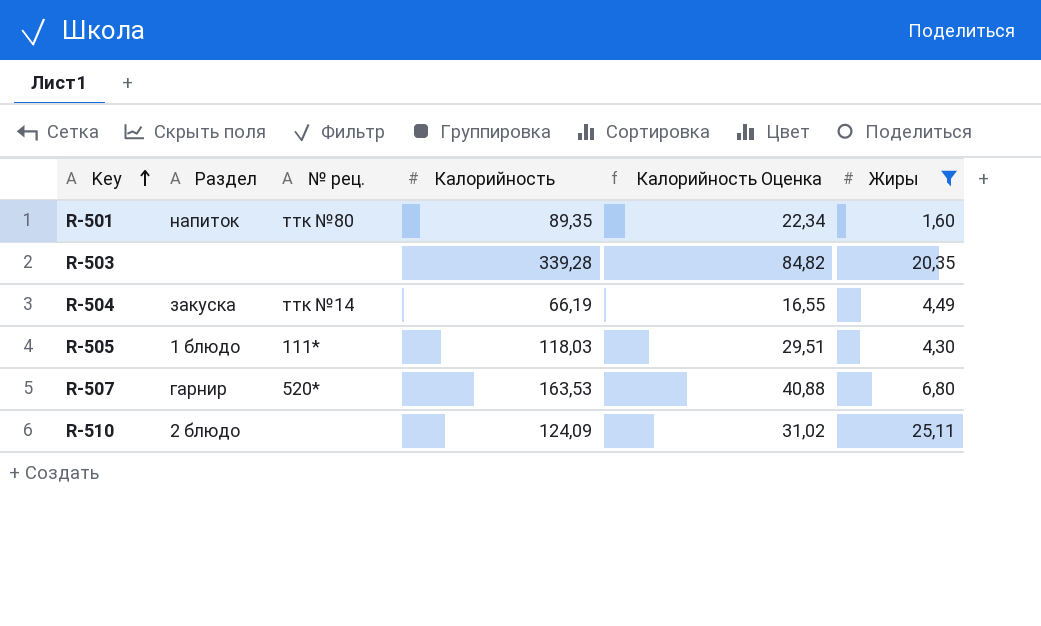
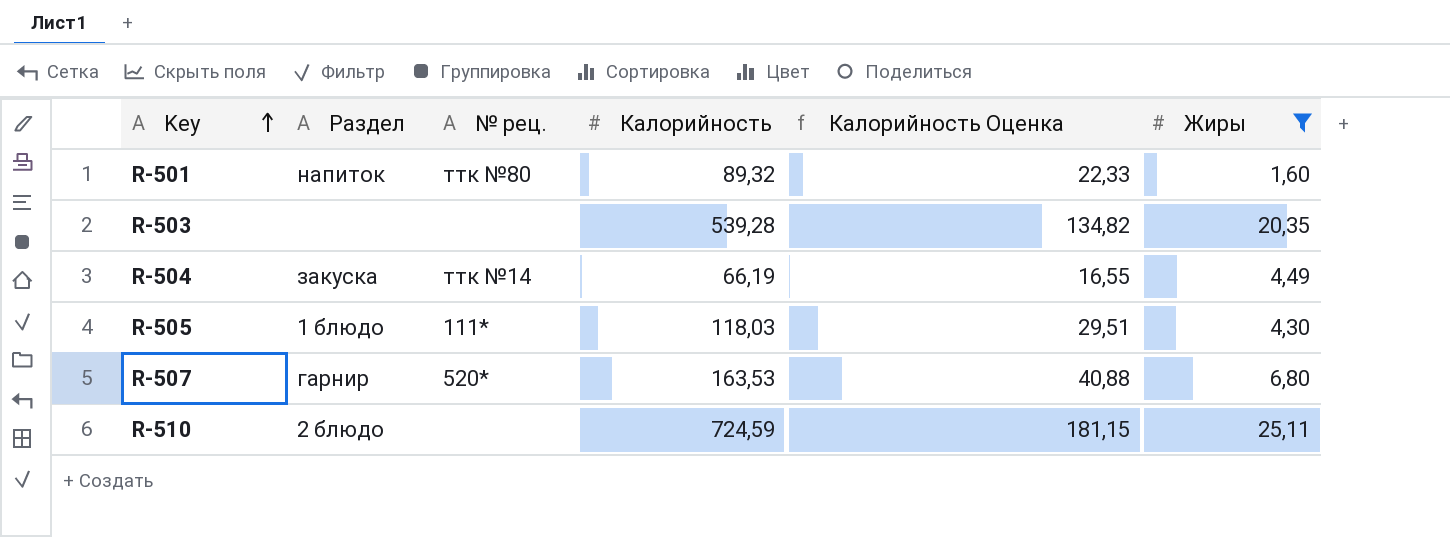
R-501 | Калорийность: 89,35 -> 89,32
R-501 | Калорийность Оценка: 22,34 -> 22,33
R-503 | Калорийность: 339,28 -> 539,28
R-503 | Калорийность Оценка: 84,82 -> 134,82
R-510 | Калорийность: 124,09 -> 724,59
R-510 | Калорийность Оценка: 31,02 -> 181,15

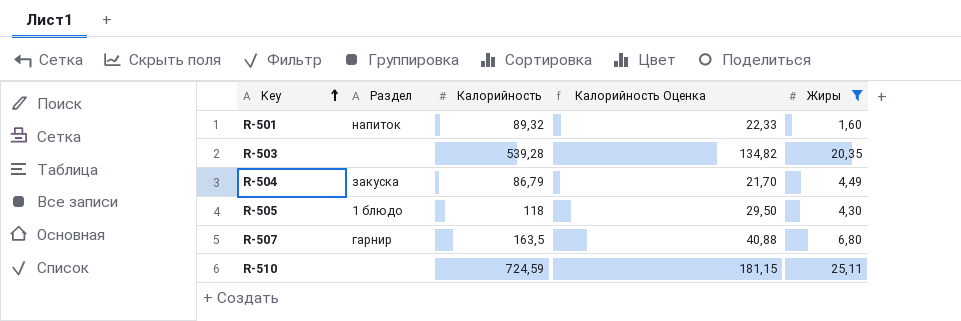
column № рец. | position: 3 -> none
R-504 | Калорийность: 66,19 -> 86,79
R-504 | Калорийность Оценка: 16,55 -> 21,70
R-505 | Калорийность: 118,03 -> 118
R-505 | Калорийность Оценка: 29,51 -> 29,50
R-507 | Калорийность: 163,53 -> 163,5
R-510 | Раздел: 2 блюдо -> none

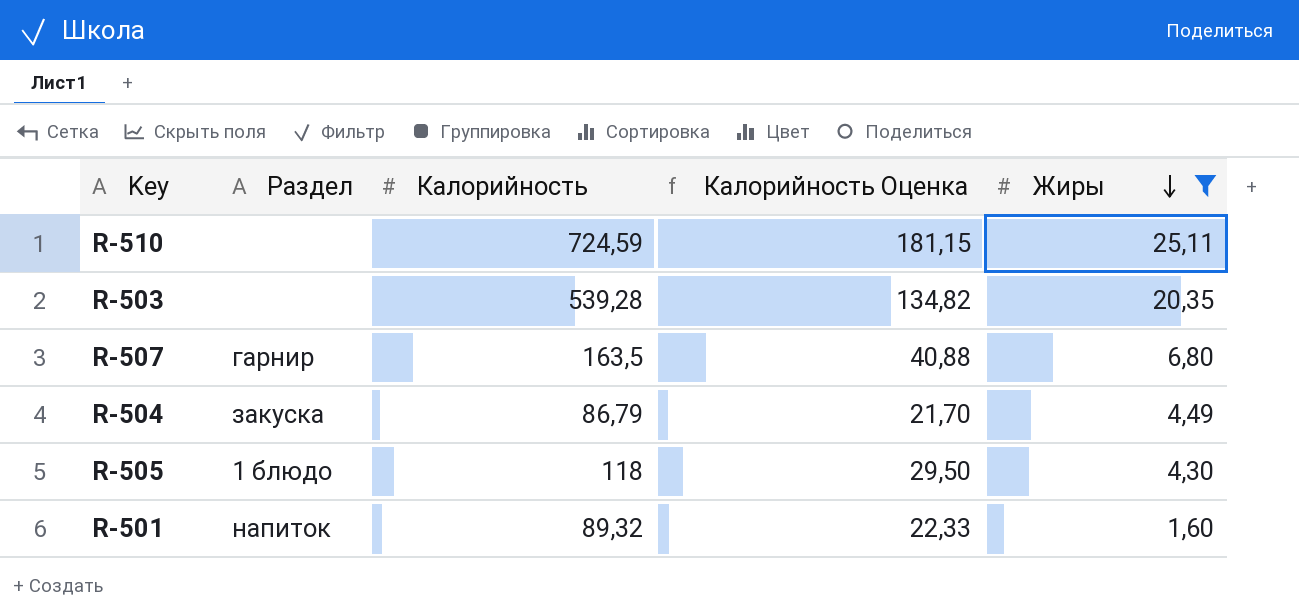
row order: Key ascending -> Жиры descending

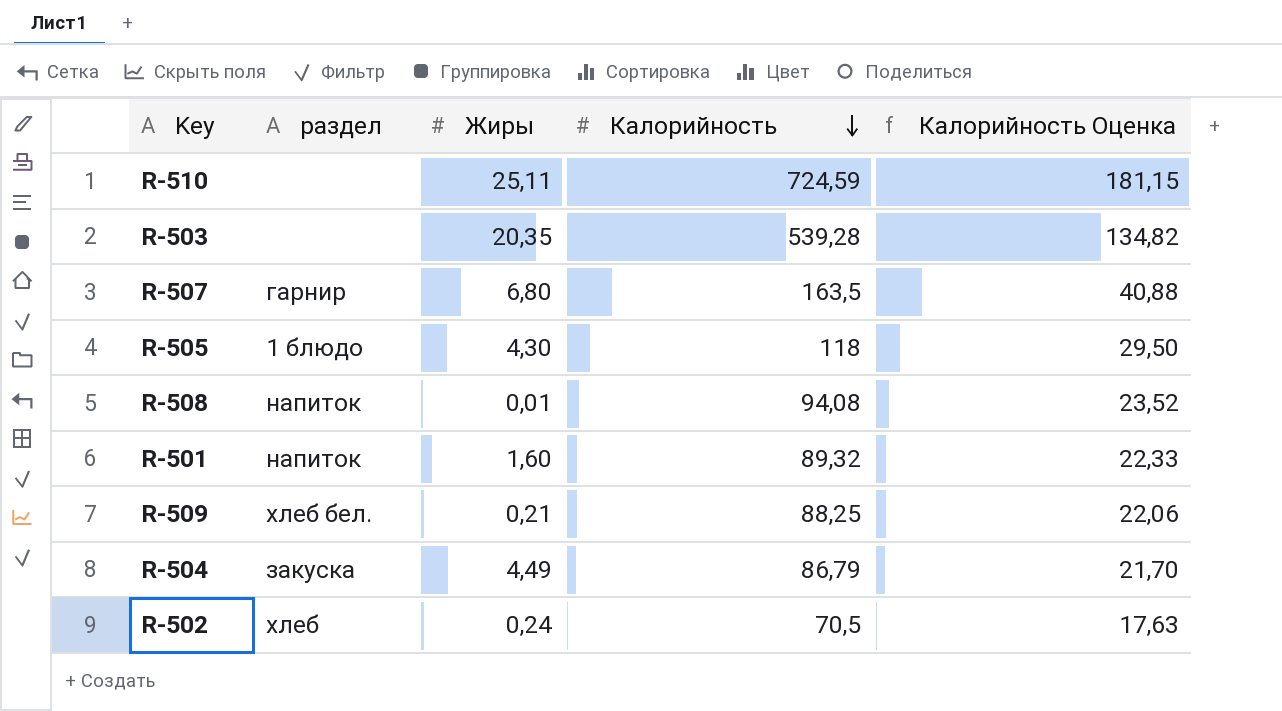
filter: Жиры >= 1,60 -> none
row order: Жиры descending -> Калорийность descending
column name: Раздел -> раздел
column Жиры | position: 5 -> 3

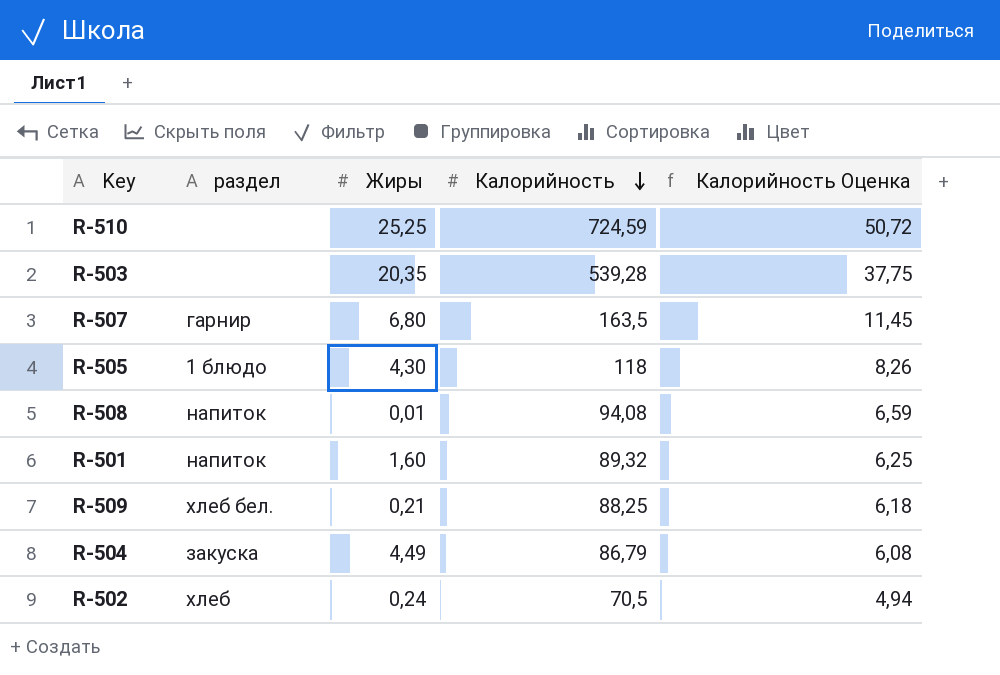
column Калорийность Оценка | formula: [Калорийность] * 0,25 -> [Калорийность] * 0,07
R-510 | Жиры: 25,11 -> 25,25

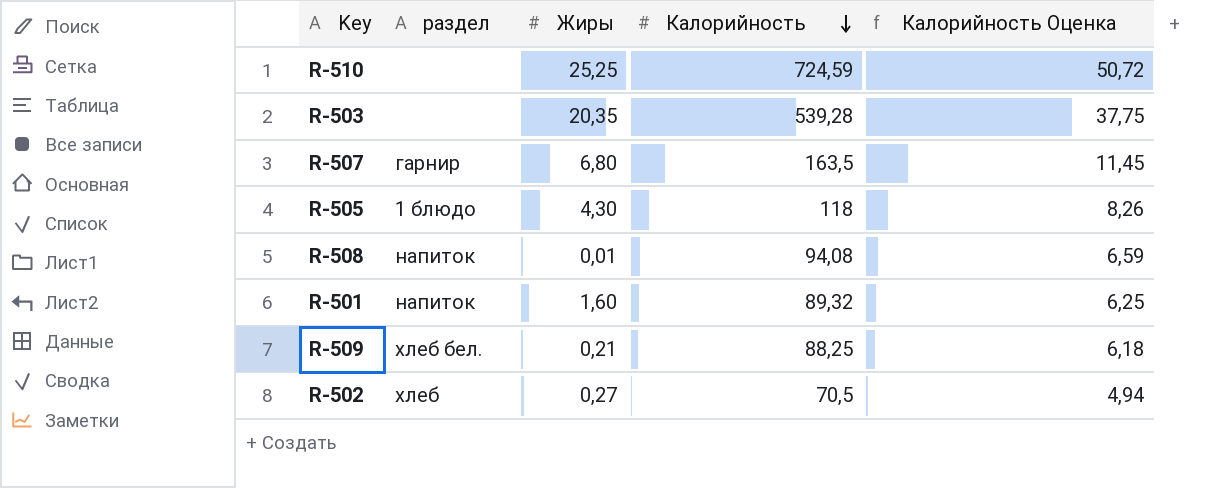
row R-504: закуска | 4,49 | 86,79 | 6,08 -> none
R-502 | Жиры: 0,24 -> 0,27

